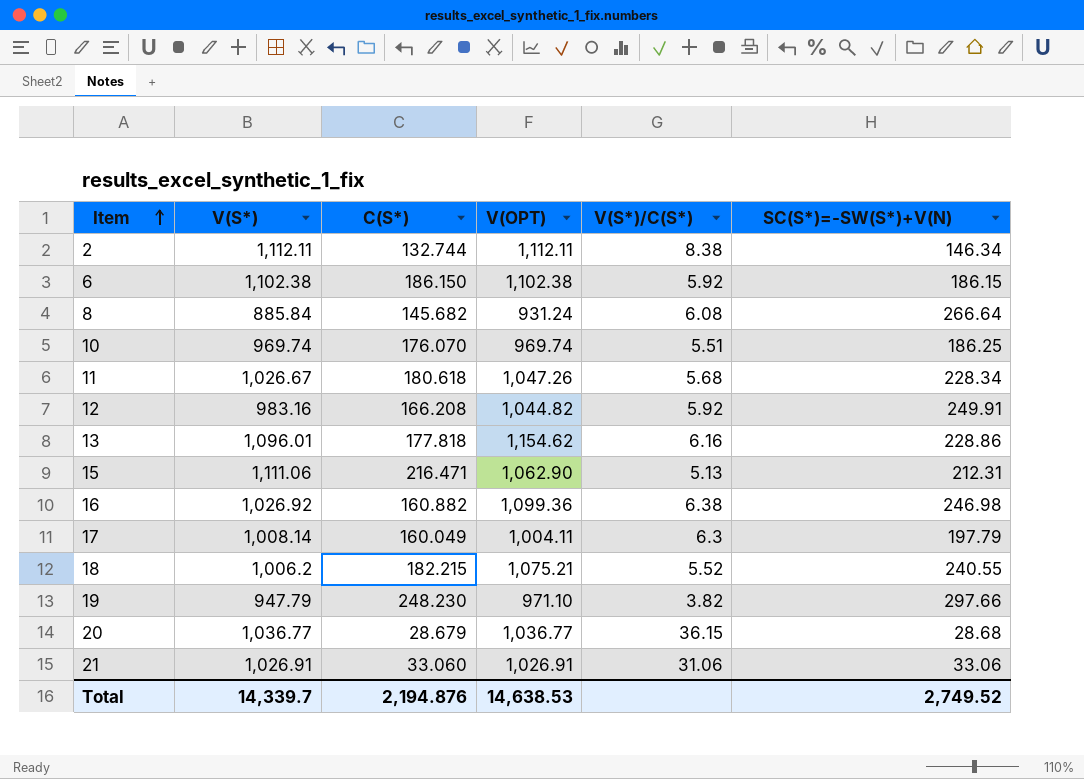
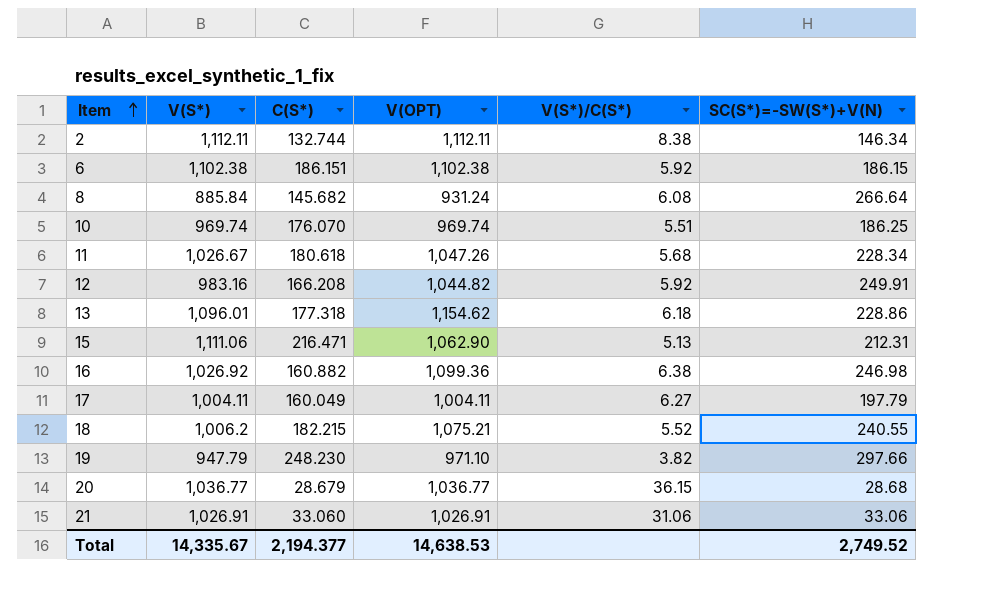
6 | C(S*): 186.150 -> 186.151
13 | C(S*): 177.818 -> 177.318
13 | V(S*)/C(S*): 6.16 -> 6.18
17 | V(S*): 1,008.14 -> 1,004.11
17 | V(S*)/C(S*): 6.3 -> 6.27
Total | V(S*): 14,339.7 -> 14,335.67
Total | C(S*): 2,194.876 -> 2,194.377

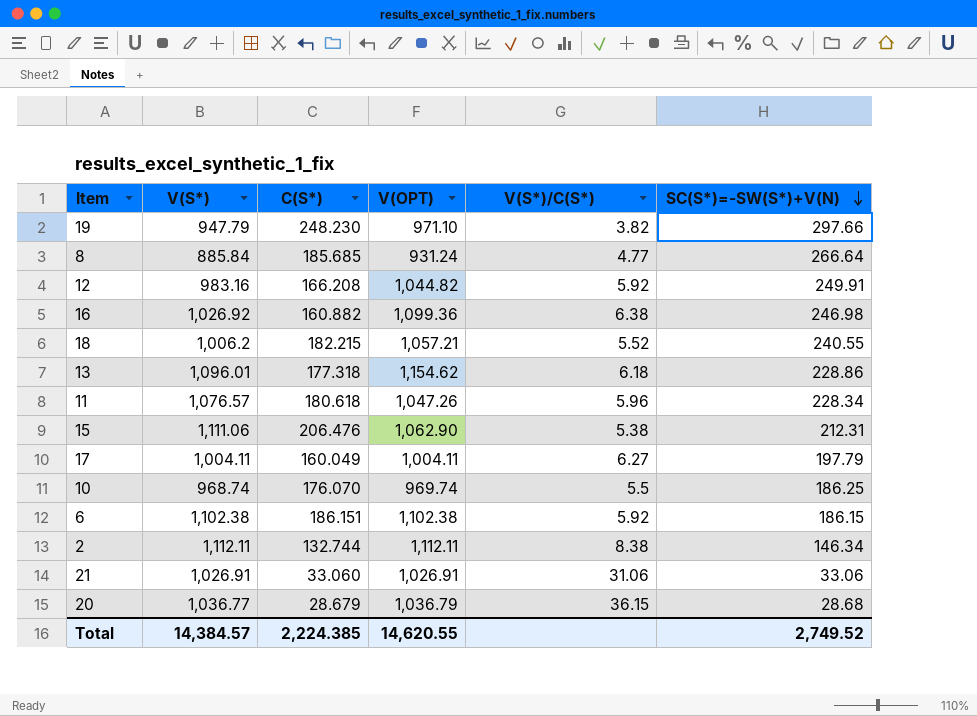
row order: Item ascending -> SC(S*)=-SW(S*)+V(N) descending
8 | C(S*): 145.682 -> 185.685
8 | V(S*)/C(S*): 6.08 -> 4.77
18 | V(OPT): 1,075.21 -> 1,057.21
11 | V(S*): 1,026.67 -> 1,076.57
11 | V(S*)/C(S*): 5.68 -> 5.96
15 | C(S*): 216.471 -> 206.476
15 | V(S*)/C(S*): 5.13 -> 5.38
10 | V(S*): 969.74 -> 968.74
10 | V(S*)/C(S*): 5.51 -> 5.5
20 | V(OPT): 1,036.77 -> 1,036.79
Total | V(S*): 14,335.67 -> 14,384.57
Total | C(S*): 2,194.377 -> 2,224.385
Total | V(OPT): 14,638.53 -> 14,620.55

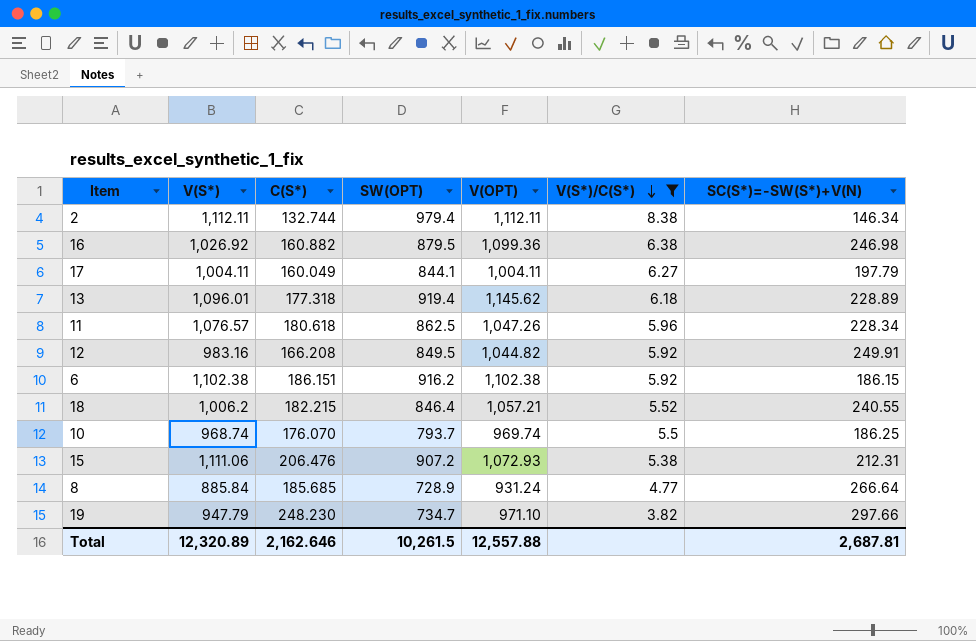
filter: none -> V(S*)/C(S*) <= 8.38
row order: SC(S*)=-SW(S*)+V(N) descending -> V(S*)/C(S*) descending
column SW(OPT) | position: none -> 4
13 | V(OPT): 1,154.62 -> 1,145.62
13 | SC(S*)=-SW(S*)+V(N): 228.86 -> 228.89
15 | V(OPT): 1,062.90 -> 1,072.93
Total | V(S*): 14,384.57 -> 12,320.89
Total | C(S*): 2,224.385 -> 2,162.646
Total | V(OPT): 14,620.55 -> 12,557.88
Total | SC(S*)=-SW(S*)+V(N): 2,749.52 -> 2,687.81

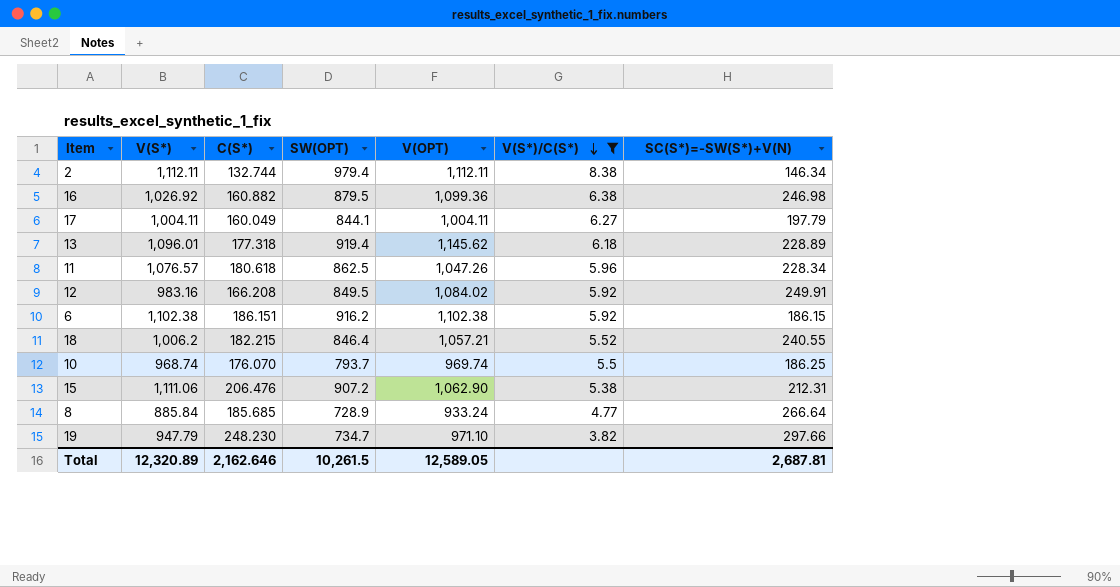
12 | V(OPT): 1,044.82 -> 1,084.02
15 | V(OPT): 1,072.93 -> 1,062.90
8 | V(OPT): 931.24 -> 933.24
Total | V(OPT): 12,557.88 -> 12,589.05

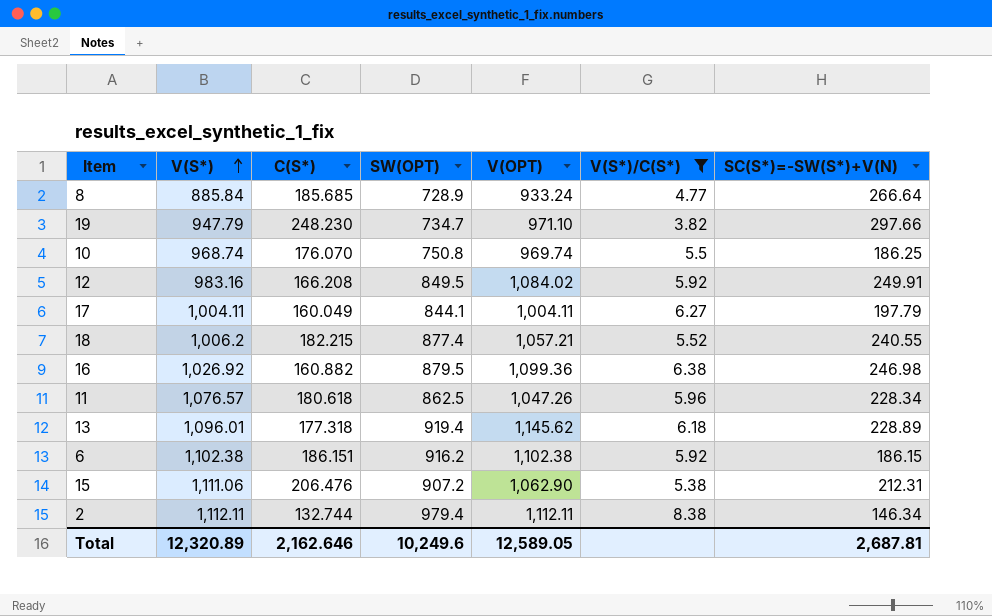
row order: V(S*)/C(S*) descending -> V(S*) ascending
10 | SW(OPT): 793.7 -> 750.8
18 | SW(OPT): 846.4 -> 877.4
Total | SW(OPT): 10,261.5 -> 10,249.6

